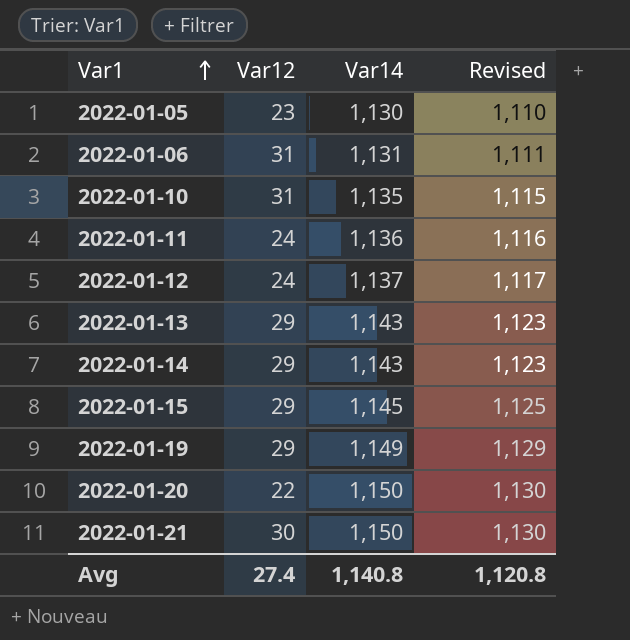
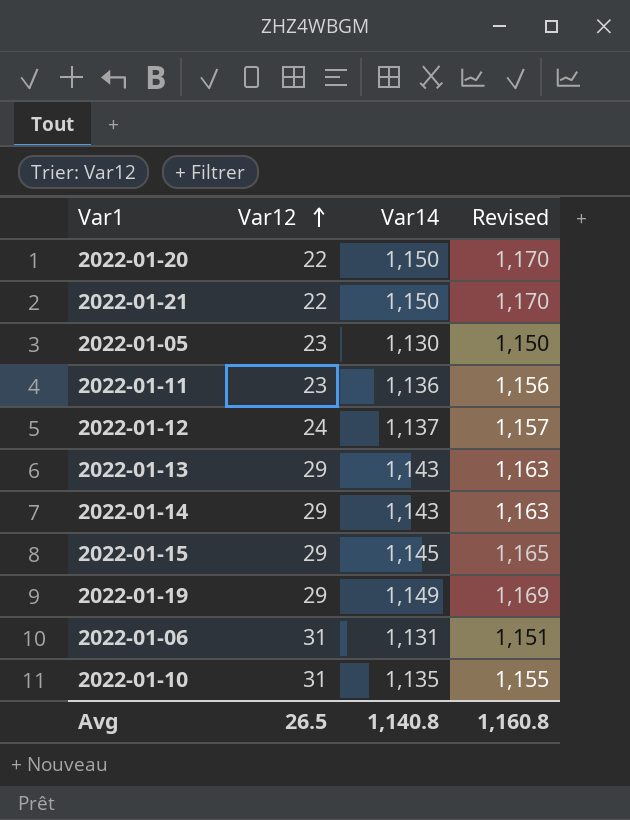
row order: Var1 ascending -> Var12 ascending
column Revised | formula: [Var14] - 20 -> [Var14] + 20
2022-01-21 | Var12: 30 -> 22
2022-01-11 | Var12: 24 -> 23
Avg | Var12: 27.4 -> 26.5
Avg | Revised: 1,120.8 -> 1,160.8

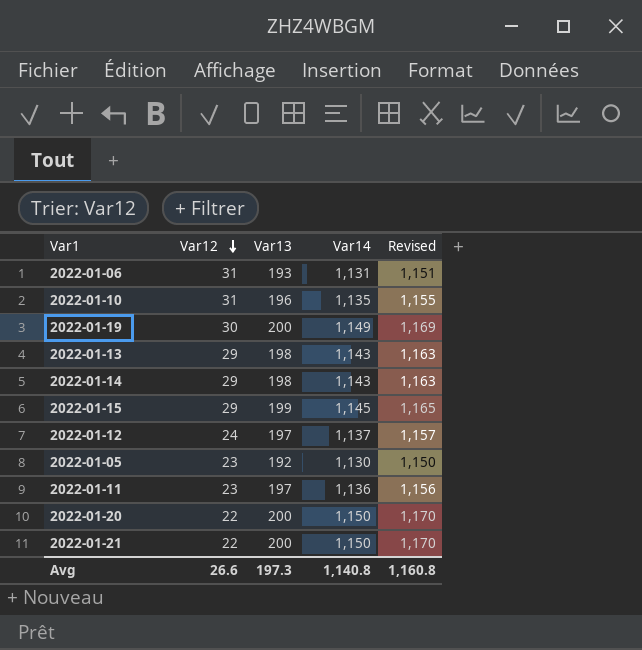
row order: Var12 ascending -> Var12 descending
column Var13 | position: none -> 3
2022-01-19 | Var12: 29 -> 30
Avg | Var12: 26.5 -> 26.6

